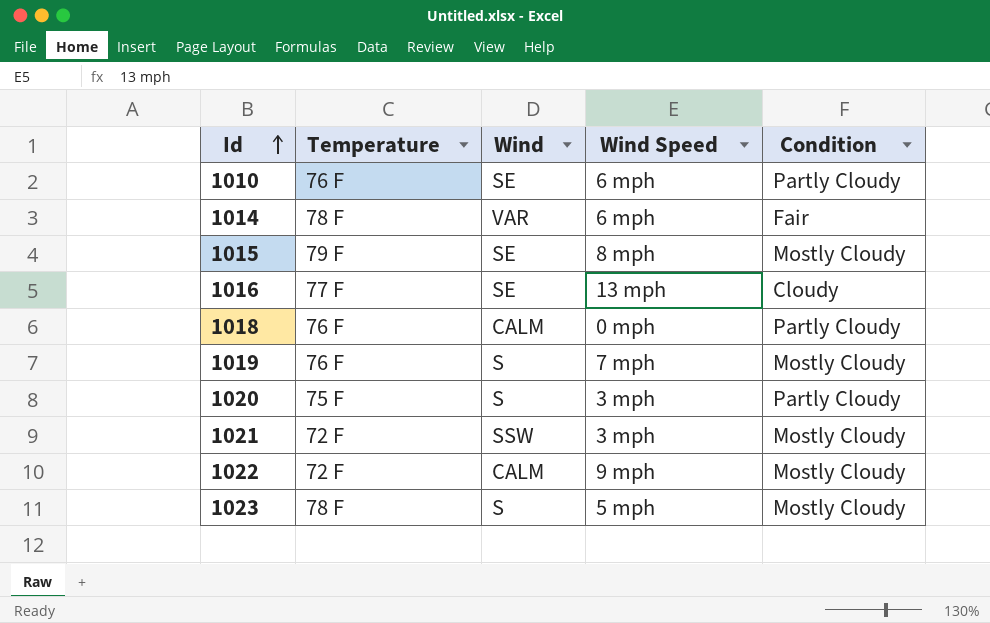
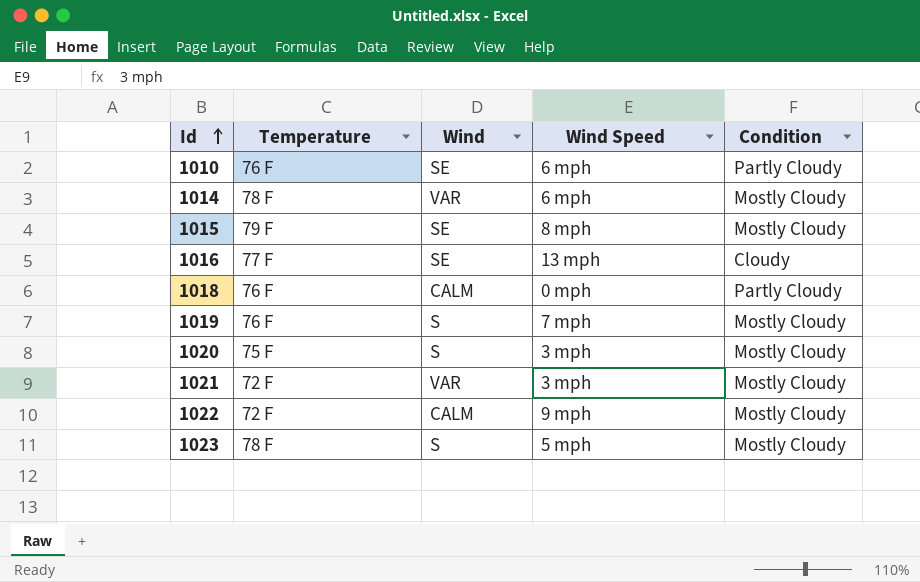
1014 | Condition: Fair -> Mostly Cloudy
1020 | Condition: Partly Cloudy -> Mostly Cloudy
1021 | Wind: SSW -> VAR

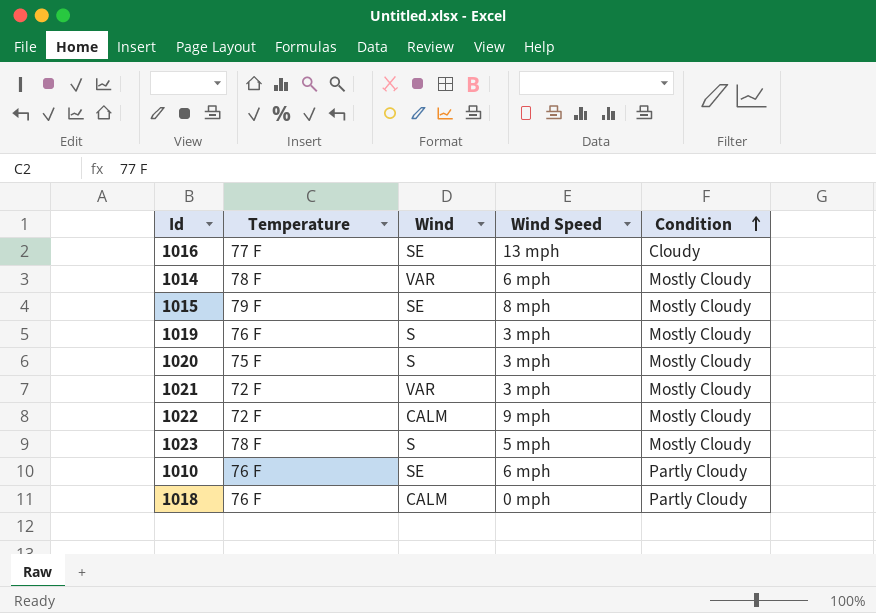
row order: Id ascending -> Condition ascending
1019 | Wind Speed: 7 mph -> 3 mph

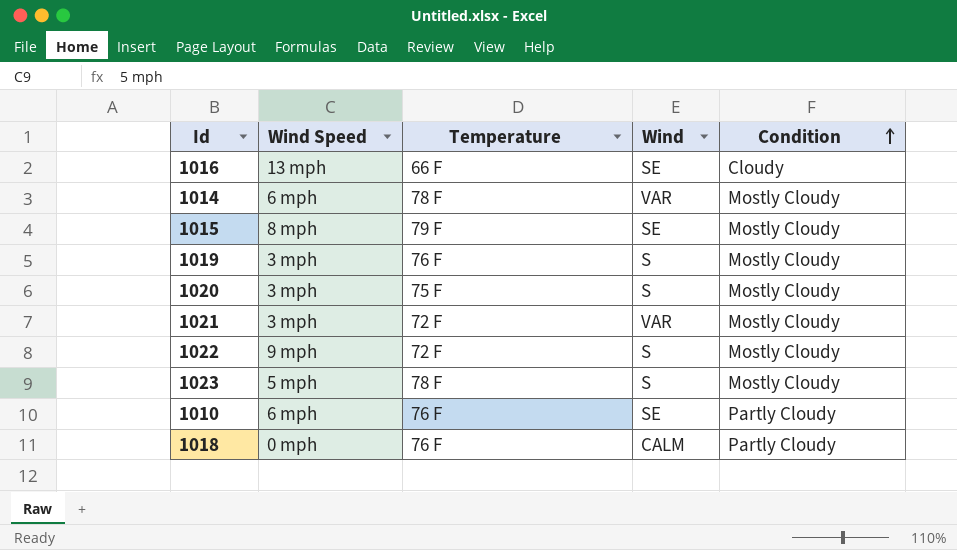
column Wind Speed | position: 4 -> 2
1016 | Temperature: 77 F -> 66 F
1022 | Wind: CALM -> S

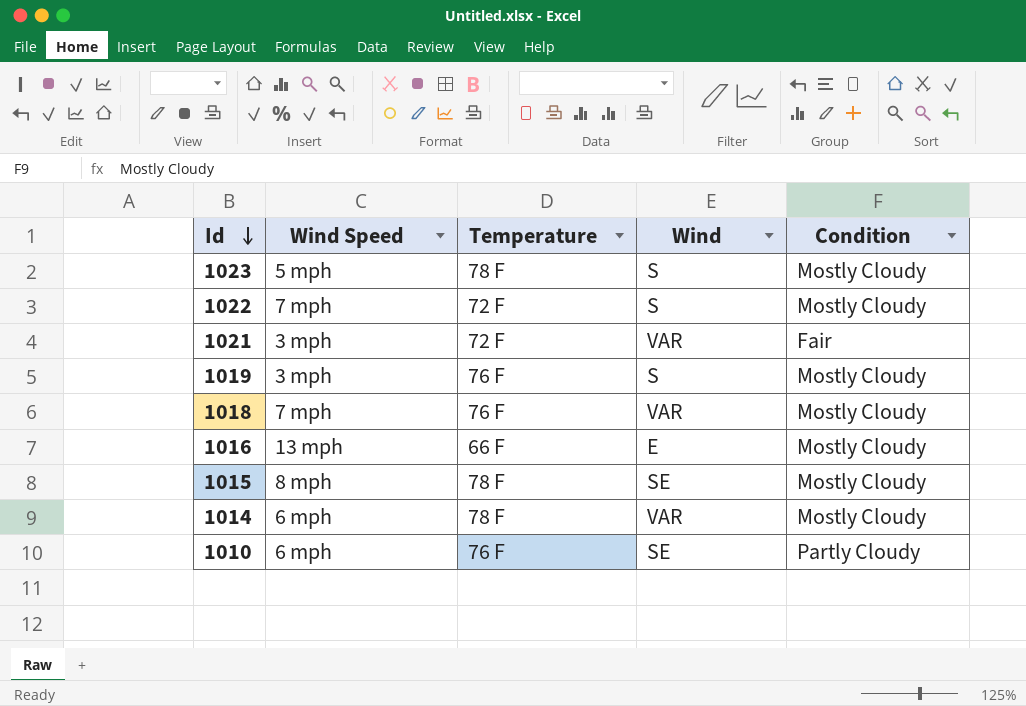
row order: Condition ascending -> Id descending
row 1020: 3 mph | 75 F | S | Mostly Cloudy -> none
1022 | Wind Speed: 9 mph -> 7 mph
1021 | Condition: Mostly Cloudy -> Fair
1018 | Wind Speed: 0 mph -> 7 mph
1018 | Wind: CALM -> VAR
1018 | Condition: Partly Cloudy -> Mostly Cloudy
1016 | Wind: SE -> E
1016 | Condition: Cloudy -> Mostly Cloudy
1015 | Temperature: 79 F -> 78 F

